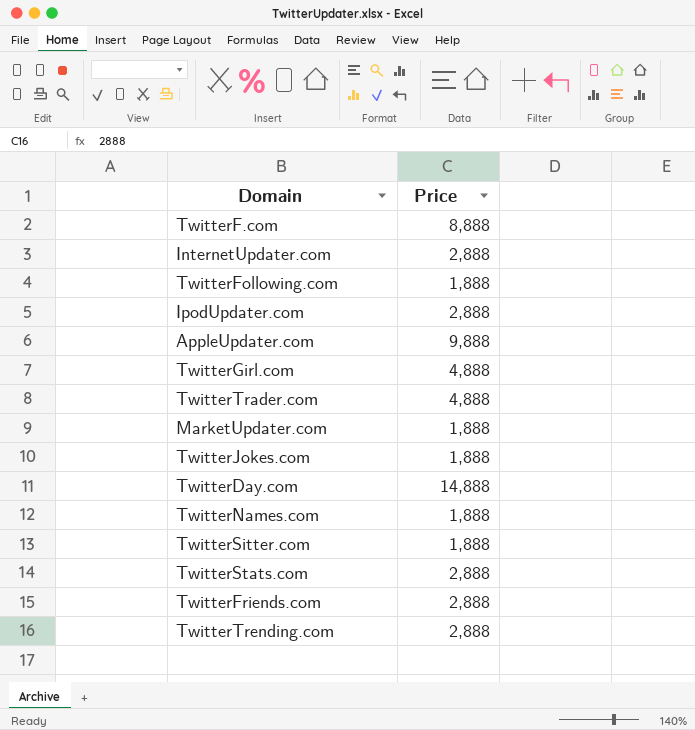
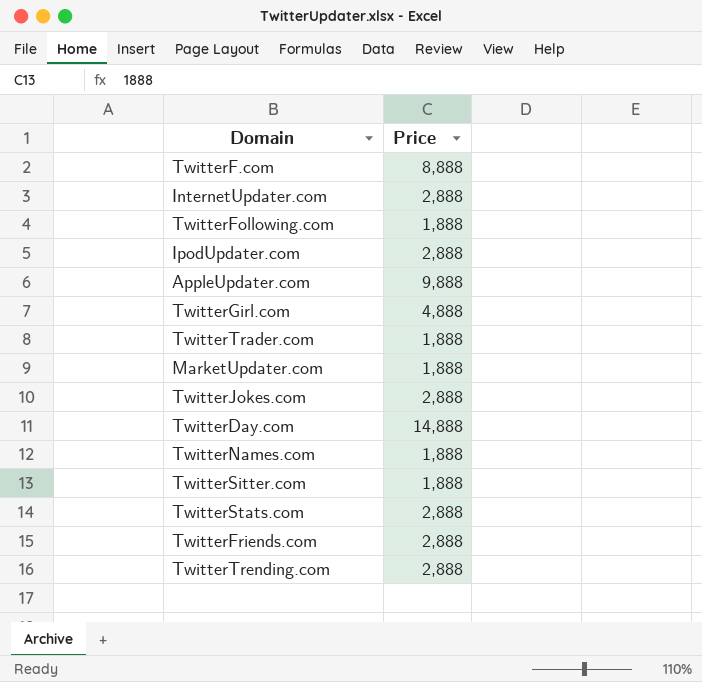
TwitterTrader.com | Price: 4,888 -> 1,888
TwitterJokes.com | Price: 1,888 -> 2,888

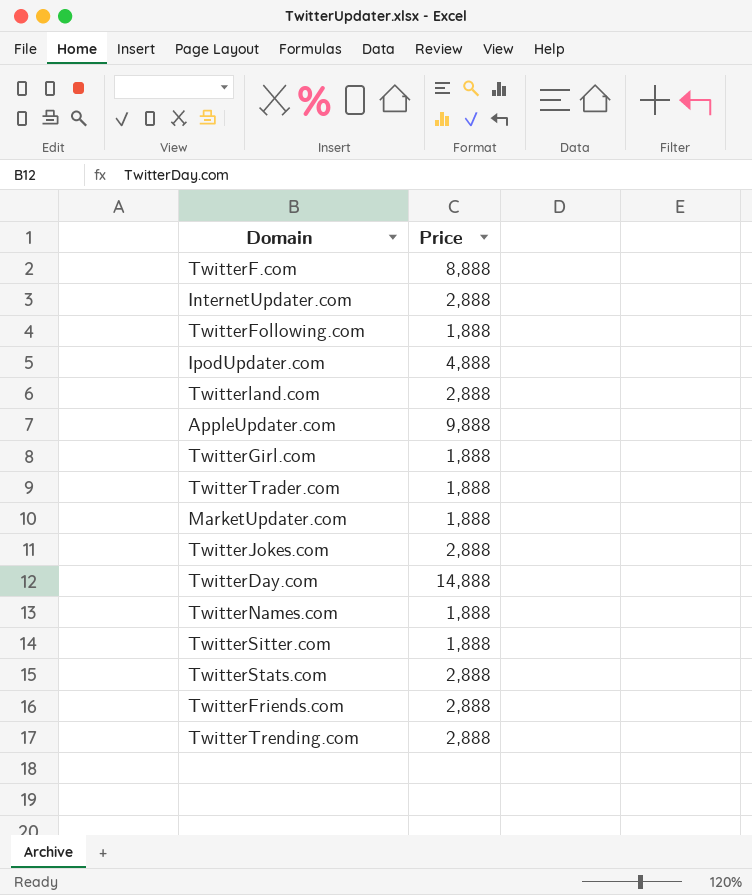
IpodUpdater.com | Price: 2,888 -> 4,888
row Twitterland.com: none -> 2,888
TwitterGirl.com | Price: 4,888 -> 1,888

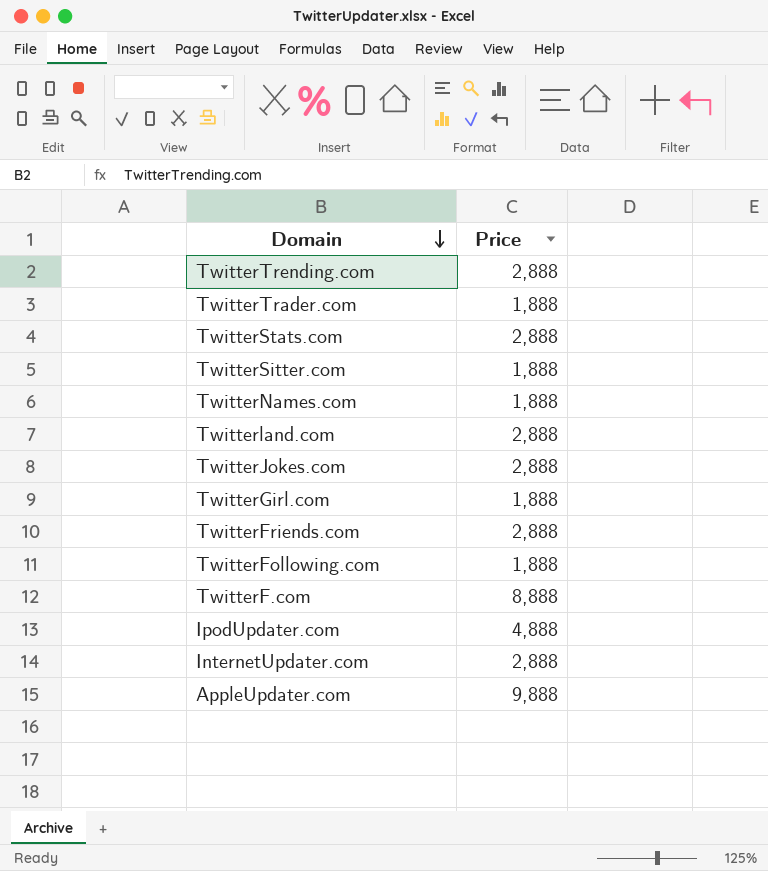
row order: none -> Domain descending
row MarketUpdater.com: 1,888 -> none
row TwitterDay.com: 14,888 -> none

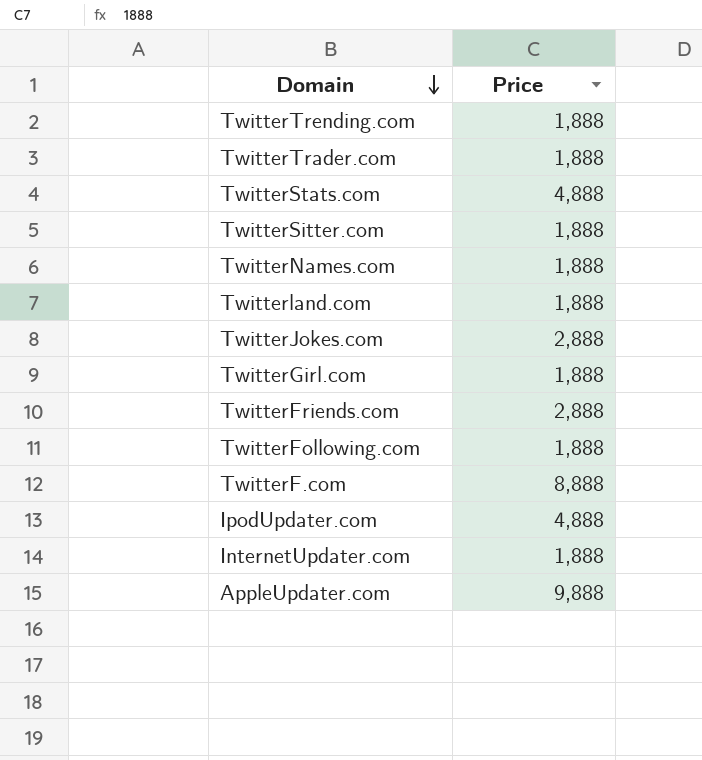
TwitterTrending.com | Price: 2,888 -> 1,888
TwitterStats.com | Price: 2,888 -> 4,888
Twitterland.com | Price: 2,888 -> 1,888
InternetUpdater.com | Price: 2,888 -> 1,888

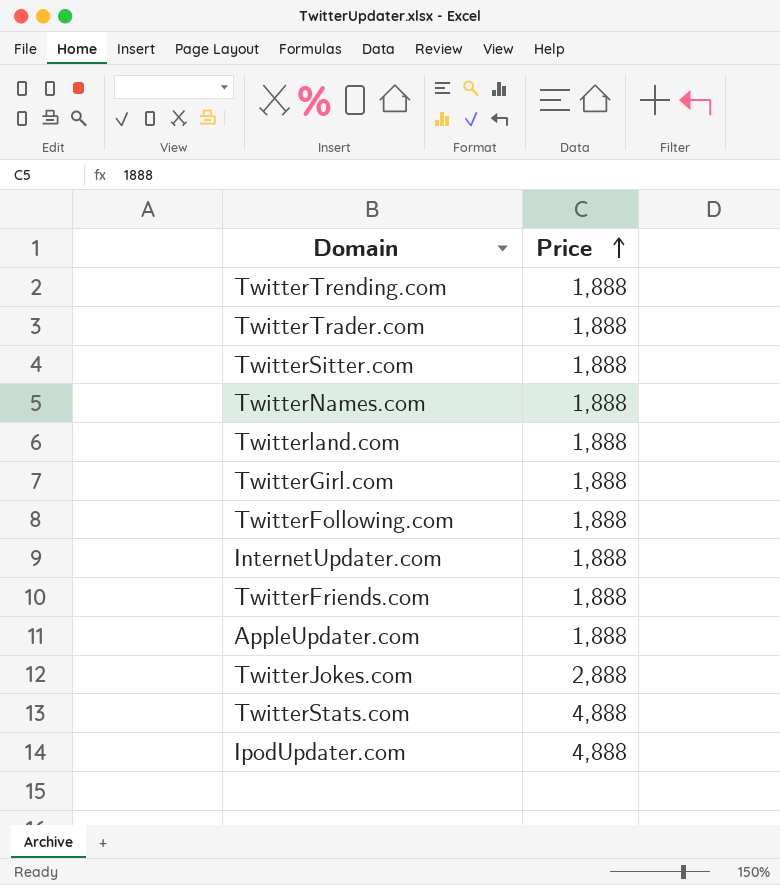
row order: Domain descending -> Price ascending
row TwitterF.com: 8,888 -> none
TwitterFriends.com | Price: 2,888 -> 1,888
AppleUpdater.com | Price: 9,888 -> 1,888

